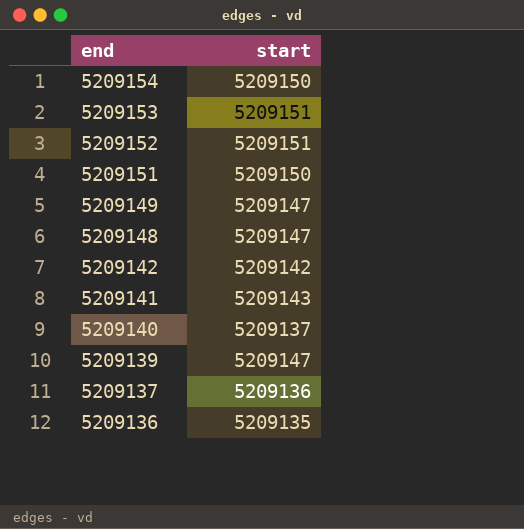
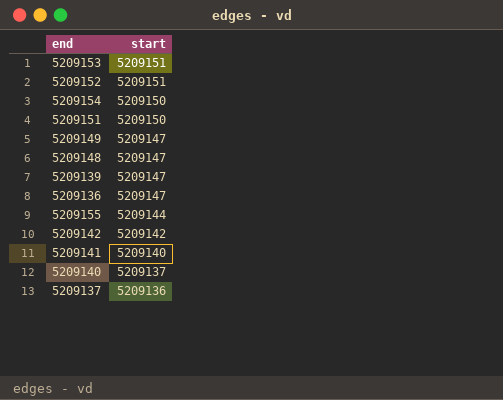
row order: end descending -> start descending
5209136 | start: 5209135 -> 5209147
row 5209155: none -> 5209144
5209141 | start: 5209143 -> 5209140

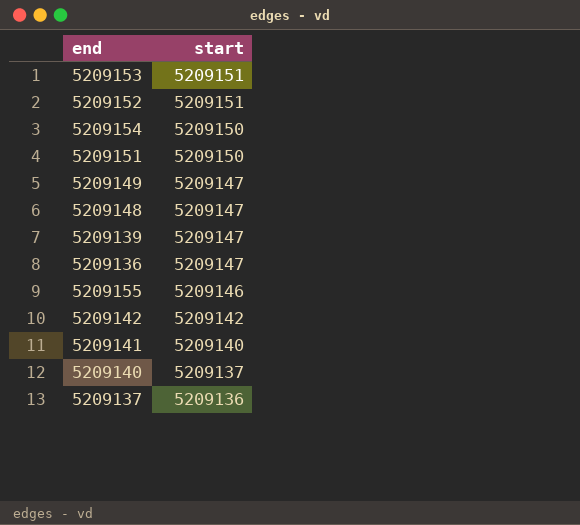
5209155 | start: 5209144 -> 5209146

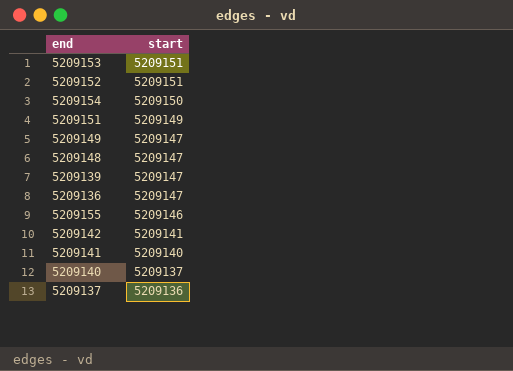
5209151 | start: 5209150 -> 5209149
5209142 | start: 5209142 -> 5209141

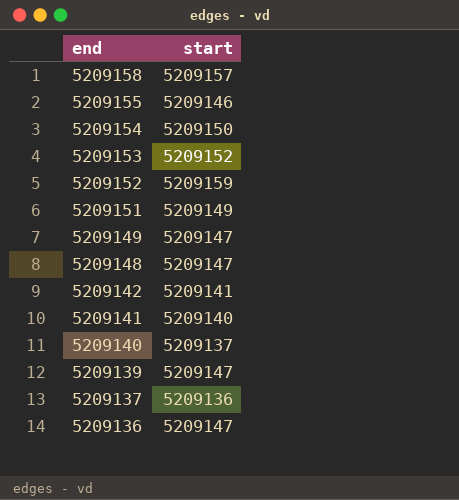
row order: start descending -> end descending
row 5209158: none -> 5209157
5209153 | start: 5209151 -> 5209152
5209152 | start: 5209151 -> 5209159

